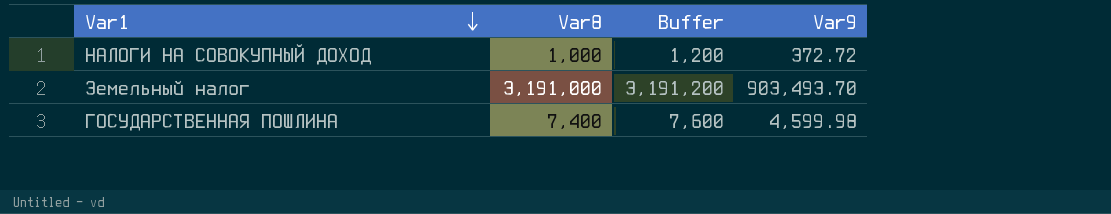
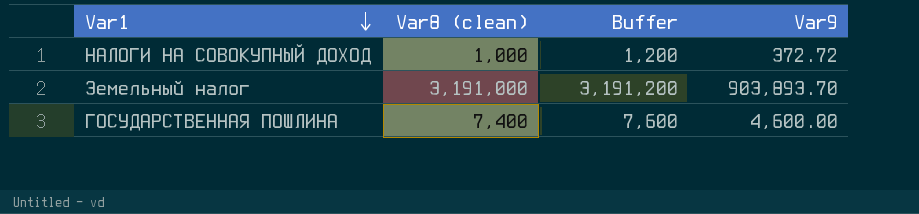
column name: Var8 -> Var8 (clean)
Земельный налог | Var9: 903,493.70 -> 903,893.70
ГОСУДАРСТВЕННАЯ ПОШЛИНА | Var9: 4,599.98 -> 4,600.00

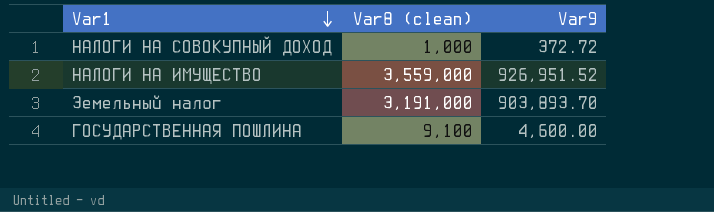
column Buffer | formula: [Var8 (clean)] + 200 -> none
row НАЛОГИ НА ИМУЩЕСТВО: none -> 3,559,000 | 926,951.52
ГОСУДАРСТВЕННАЯ ПОШЛИНА | Var8 (clean): 7,400 -> 9,100

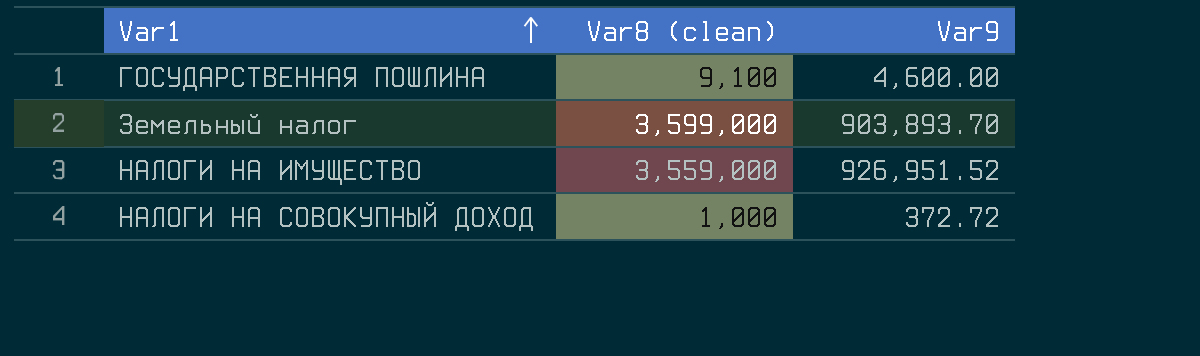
row order: Var1 descending -> Var1 ascending
Земельный налог | Var8 (clean): 3,191,000 -> 3,599,000

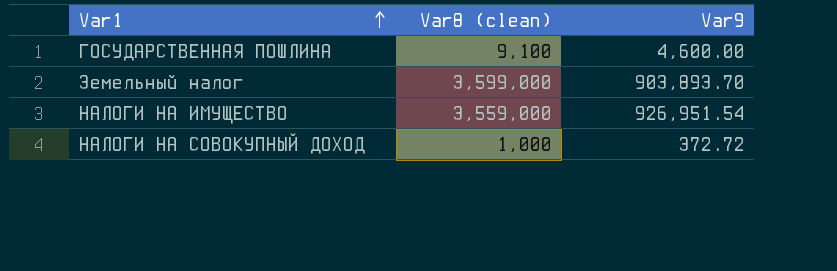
НАЛОГИ НА ИМУЩЕСТВО | Var9: 926,951.52 -> 926,951.54

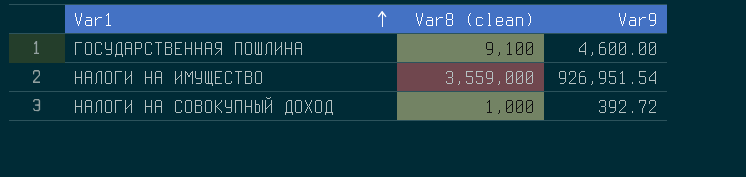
row Земельный налог: 3,599,000 | 903,893.70 -> none
НАЛОГИ НА СОВОКУПНЫЙ ДОХОД | Var9: 372.72 -> 392.72

